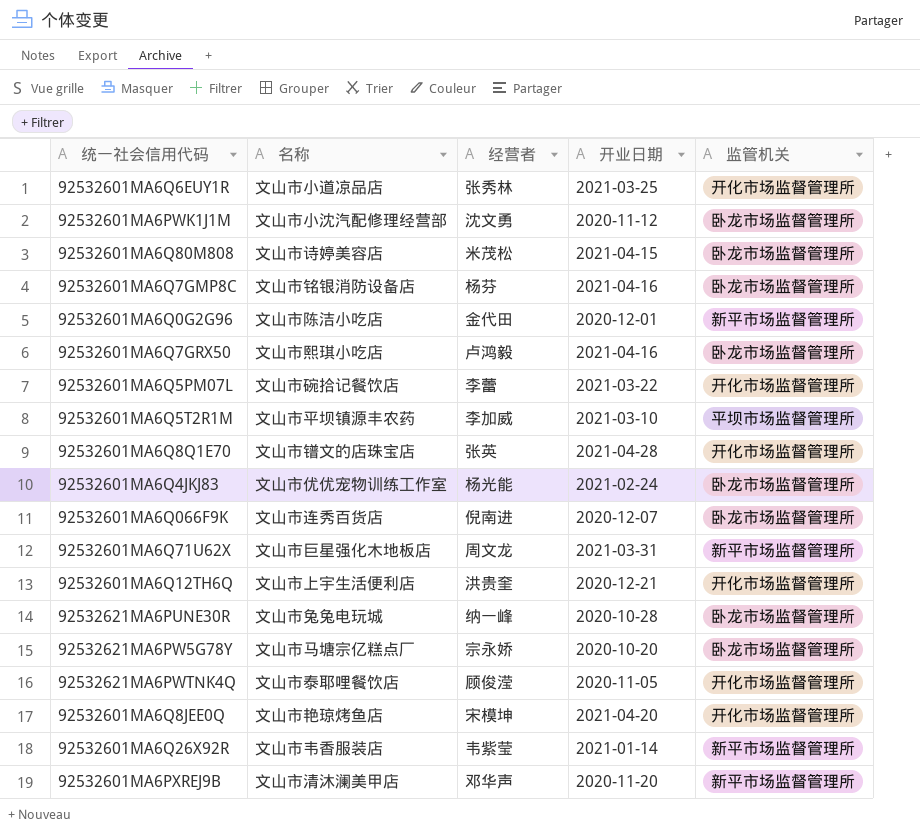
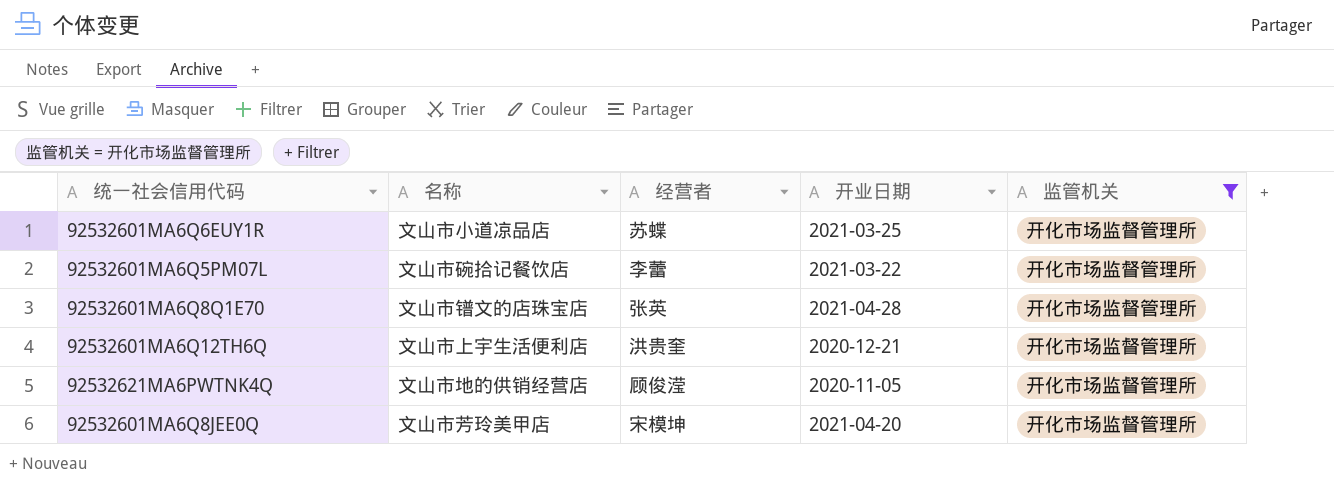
filter: none -> 监管机关 = 开化市场监督管理所
92532601MA6Q6EUY1R | 经营者: 张秀林 -> 苏蝶
92532621MA6PWTNK4Q | 名称: 文山市泰耶哩餐饮店 -> 文山市地的供销经营店
92532601MA6Q8JEE0Q | 名称: 文山市艳琼烤鱼店 -> 文山市芳玲美甲店

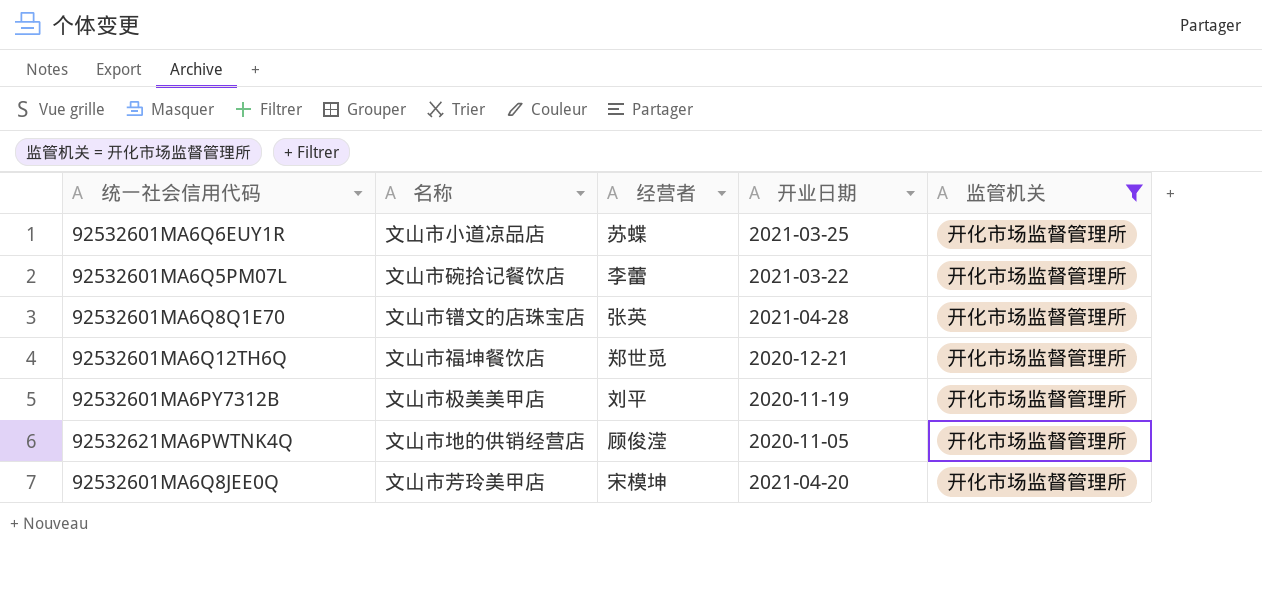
92532601MA6Q12TH6Q | 名称: 文山市上宇生活便利店 -> 文山市福坤餐饮店
92532601MA6Q12TH6Q | 经营者: 洪贵奎 -> 郑世觅
row 92532601MA6PY7312B: none -> 文山市极美美甲店 | 刘平 | 2020-11-19 | 开化市场监督管理所

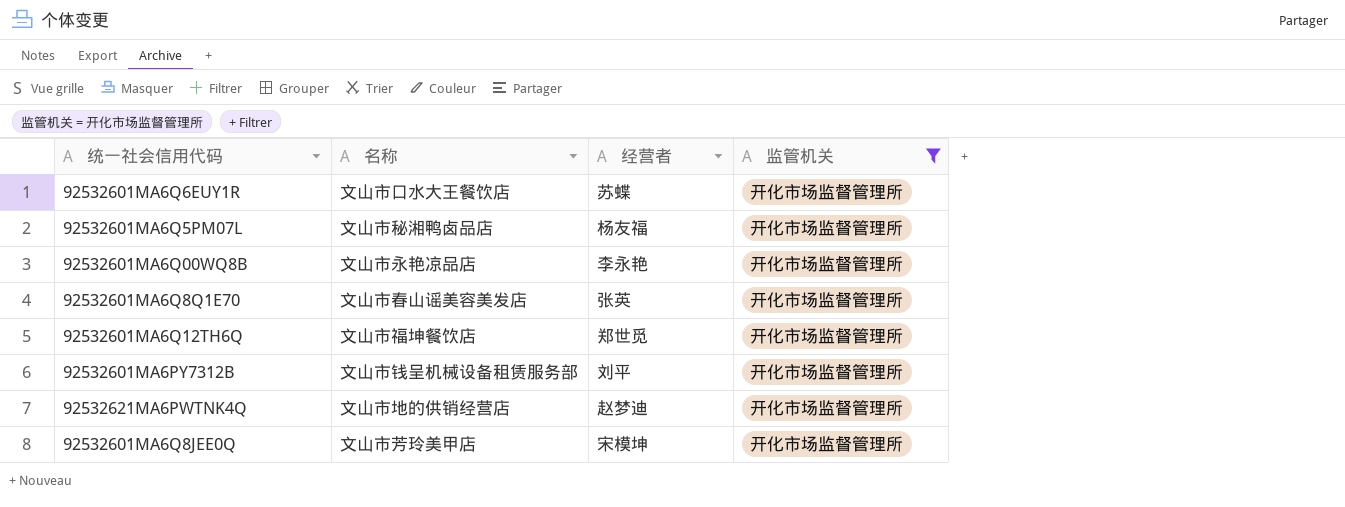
column 开业日期 | position: 4 -> none
92532601MA6Q6EUY1R | 名称: 文山市小道凉品店 -> 文山市口水大王餐饮店
92532601MA6Q5PM07L | 名称: 文山市碗拾记餐饮店 -> 文山市秘湘鸭卤品店
92532601MA6Q5PM07L | 经营者: 李蕾 -> 杨友福
row 92532601MA6Q00WQ8B: none -> 文山市永艳凉品店 | 李永艳 | 开化市场监督管理所
92532601MA6Q8Q1E70 | 名称: 文山市镨文的店珠宝店 -> 文山市春山谣美容美发店
92532601MA6PY7312B | 名称: 文山市极美美甲店 -> 文山市钱呈机械设备租赁服务部
92532621MA6PWTNK4Q | 经营者: 顾俊滢 -> 赵梦迪

